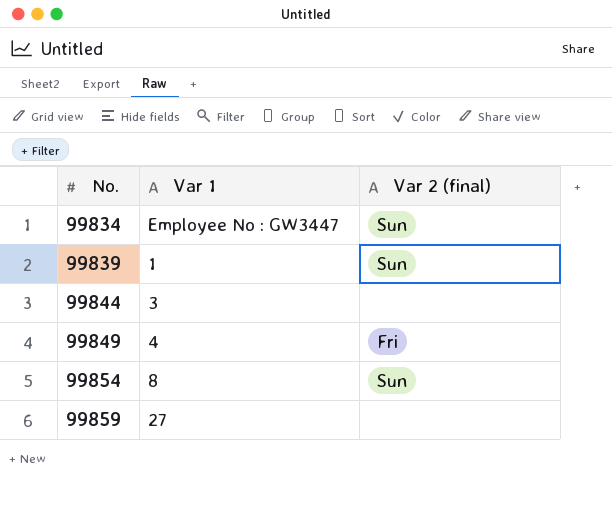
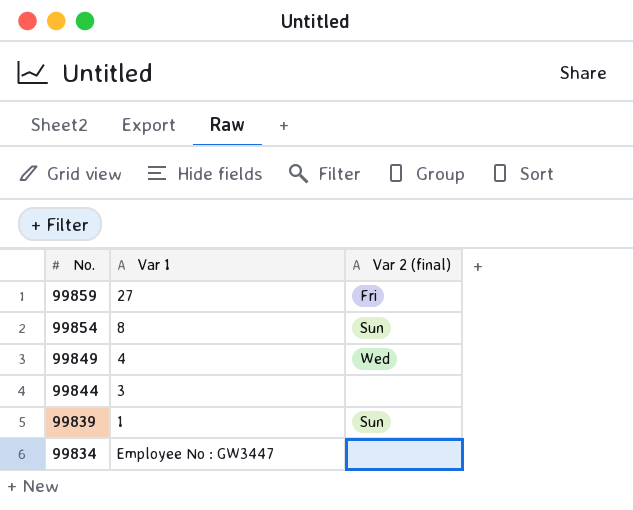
row order: No. ascending -> No. descending
99859 | Var 2 (final): none -> Fri
99849 | Var 2 (final): Fri -> Wed
99834 | Var 2 (final): Sun -> none

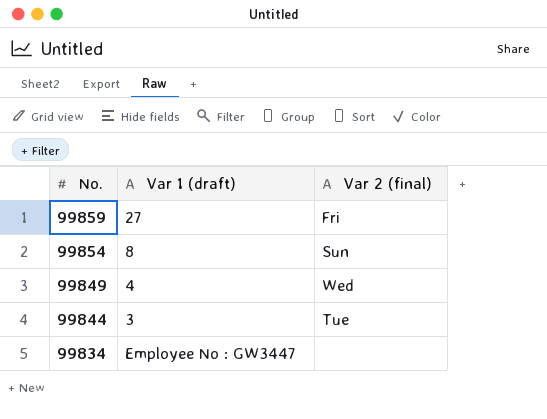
column name: Var 1 -> Var 1 (draft)
row 99839: 1 | Sun -> none
99844 | Var 2 (final): none -> Tue

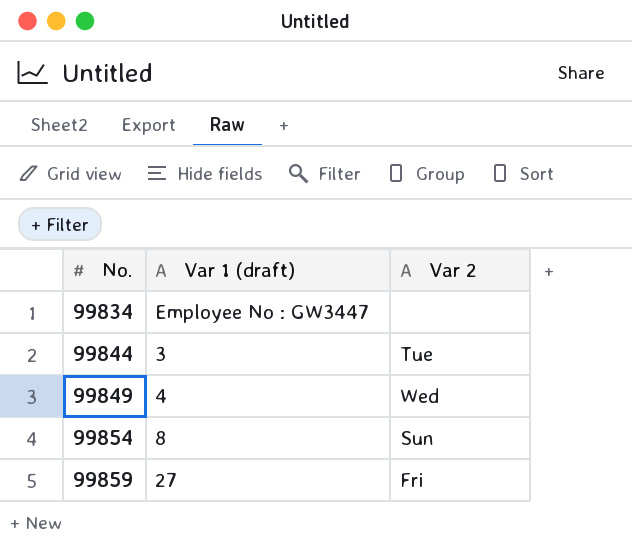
row order: No. descending -> No. ascending
column name: Var 2 (final) -> Var 2

